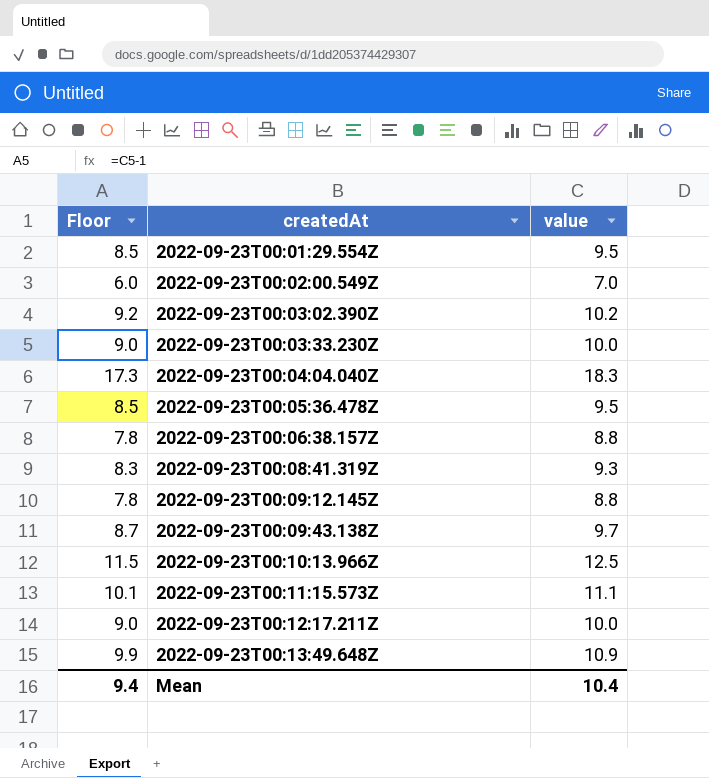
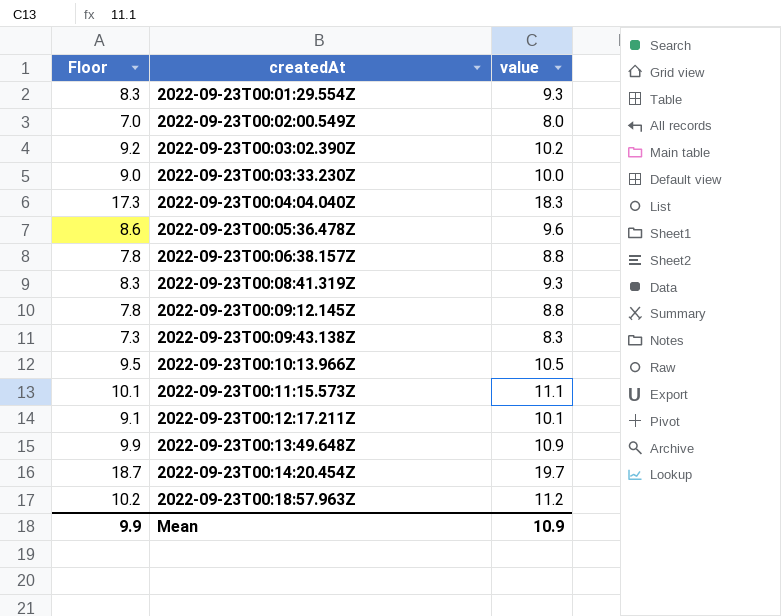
2022-09-23T00:01:29.554Z | Floor: 8.5 -> 8.3
2022-09-23T00:01:29.554Z | value: 9.5 -> 9.3
2022-09-23T00:02:00.549Z | Floor: 6.0 -> 7.0
2022-09-23T00:02:00.549Z | value: 7.0 -> 8.0
2022-09-23T00:05:36.478Z | Floor: 8.5 -> 8.6
2022-09-23T00:05:36.478Z | value: 9.5 -> 9.6
2022-09-23T00:09:43.138Z | Floor: 8.7 -> 7.3
2022-09-23T00:09:43.138Z | value: 9.7 -> 8.3
2022-09-23T00:10:13.966Z | Floor: 11.5 -> 9.5
2022-09-23T00:10:13.966Z | value: 12.5 -> 10.5
2022-09-23T00:12:17.211Z | Floor: 9.0 -> 9.1
2022-09-23T00:12:17.211Z | value: 10.0 -> 10.1
row 2022-09-23T00:14:20.454Z: none -> 18.7 | 19.7
row 2022-09-23T00:18:57.963Z: none -> 10.2 | 11.2
Mean | Floor: 9.4 -> 9.9
Mean | value: 10.4 -> 10.9

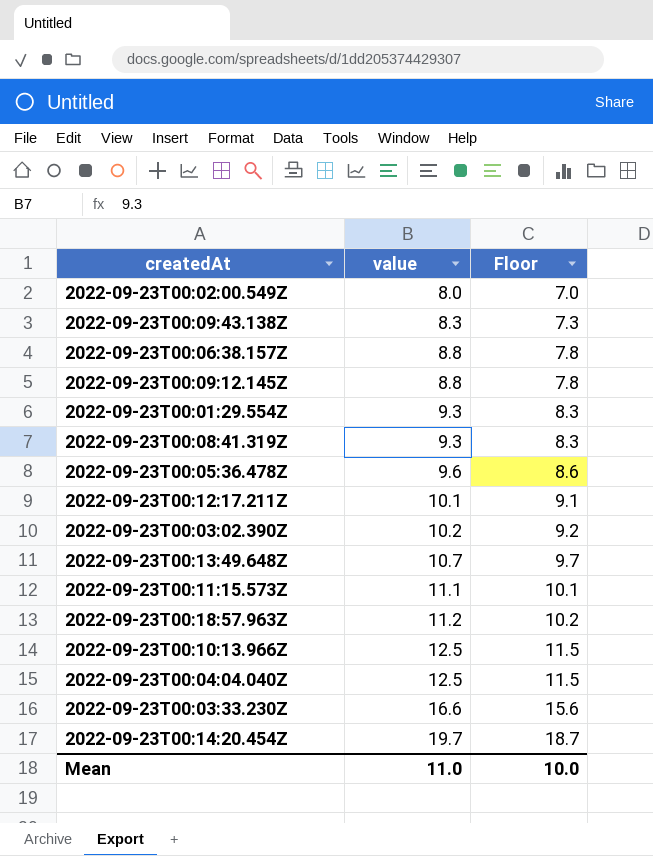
row order: createdAt ascending -> value ascending
column Floor | position: 1 -> 3
2022-09-23T00:13:49.648Z | value: 10.9 -> 10.7
2022-09-23T00:13:49.648Z | Floor: 9.9 -> 9.7
2022-09-23T00:10:13.966Z | value: 10.5 -> 12.5
2022-09-23T00:10:13.966Z | Floor: 9.5 -> 11.5
2022-09-23T00:04:04.040Z | value: 18.3 -> 12.5
2022-09-23T00:04:04.040Z | Floor: 17.3 -> 11.5
2022-09-23T00:03:33.230Z | value: 10.0 -> 16.6
2022-09-23T00:03:33.230Z | Floor: 9.0 -> 15.6
Mean | value: 10.9 -> 11.0
Mean | Floor: 9.9 -> 10.0

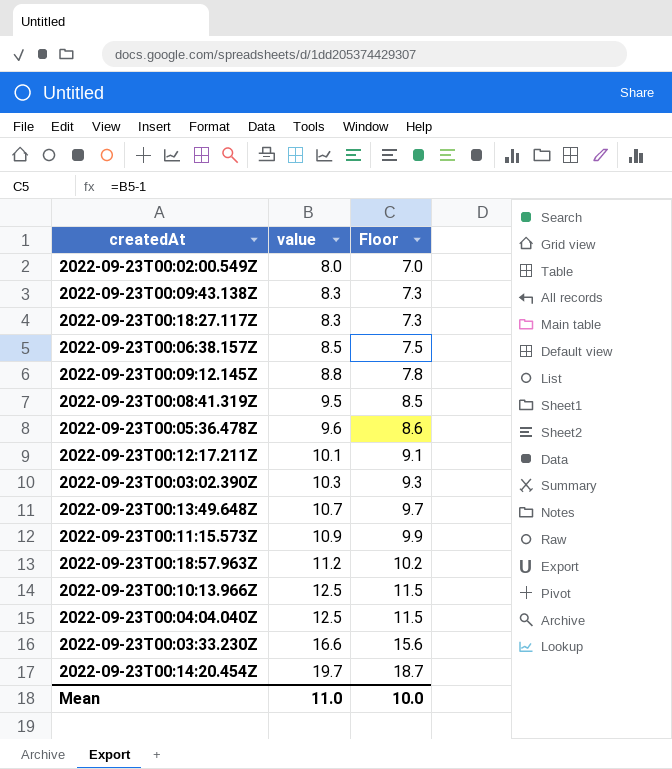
row 2022-09-23T00:01:29.554Z: 9.3 | 8.3 -> none
row 2022-09-23T00:18:27.117Z: none -> 8.3 | 7.3
2022-09-23T00:06:38.157Z | value: 8.8 -> 8.5
2022-09-23T00:06:38.157Z | Floor: 7.8 -> 7.5
2022-09-23T00:08:41.319Z | value: 9.3 -> 9.5
2022-09-23T00:08:41.319Z | Floor: 8.3 -> 8.5
2022-09-23T00:03:02.390Z | value: 10.2 -> 10.3
2022-09-23T00:03:02.390Z | Floor: 9.2 -> 9.3
2022-09-23T00:11:15.573Z | value: 11.1 -> 10.9
2022-09-23T00:11:15.573Z | Floor: 10.1 -> 9.9

